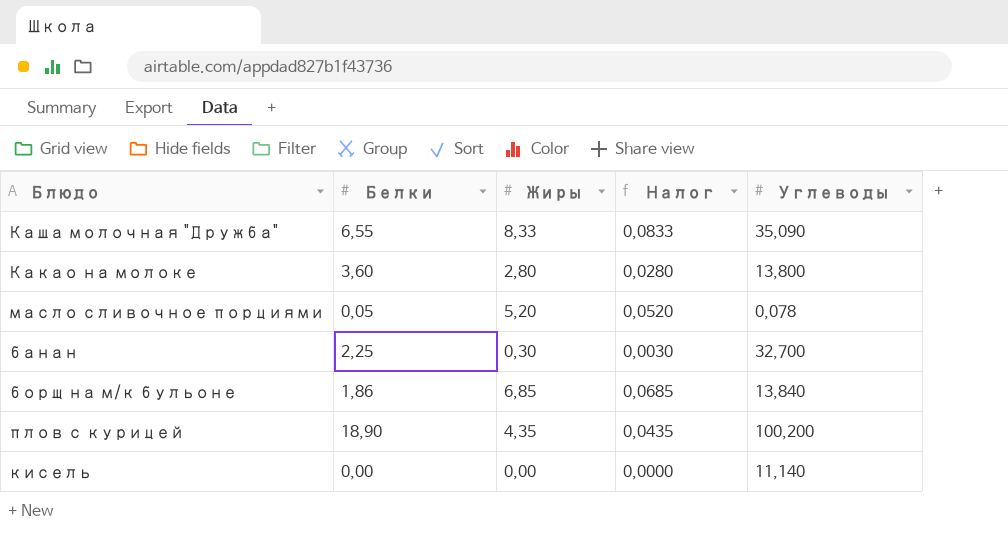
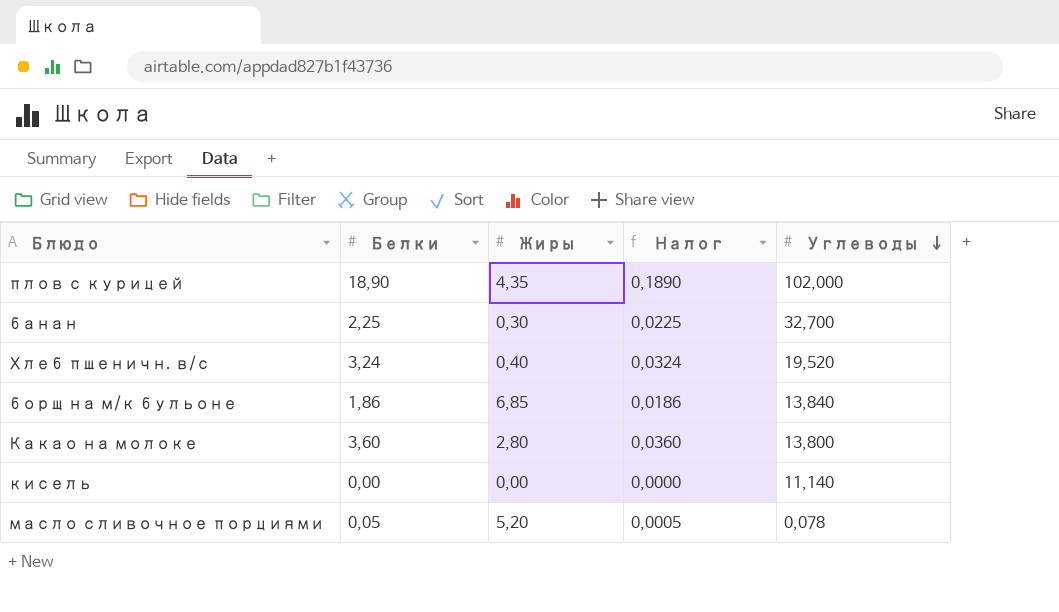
row order: none -> Углеводы descending
column Налог | formula: [Жиры] * 0,01 -> [Белки] * 0,01
row Каша молочная "Дружба": 6,55 | 8,33 | 0,0833 | 35,090 -> none
плов с курицей | Углеводы: 100,200 -> 102,000
row Хлеб пшеничн. в/с: none -> 3,24 | 0,40 | 0,0324 | 19,520

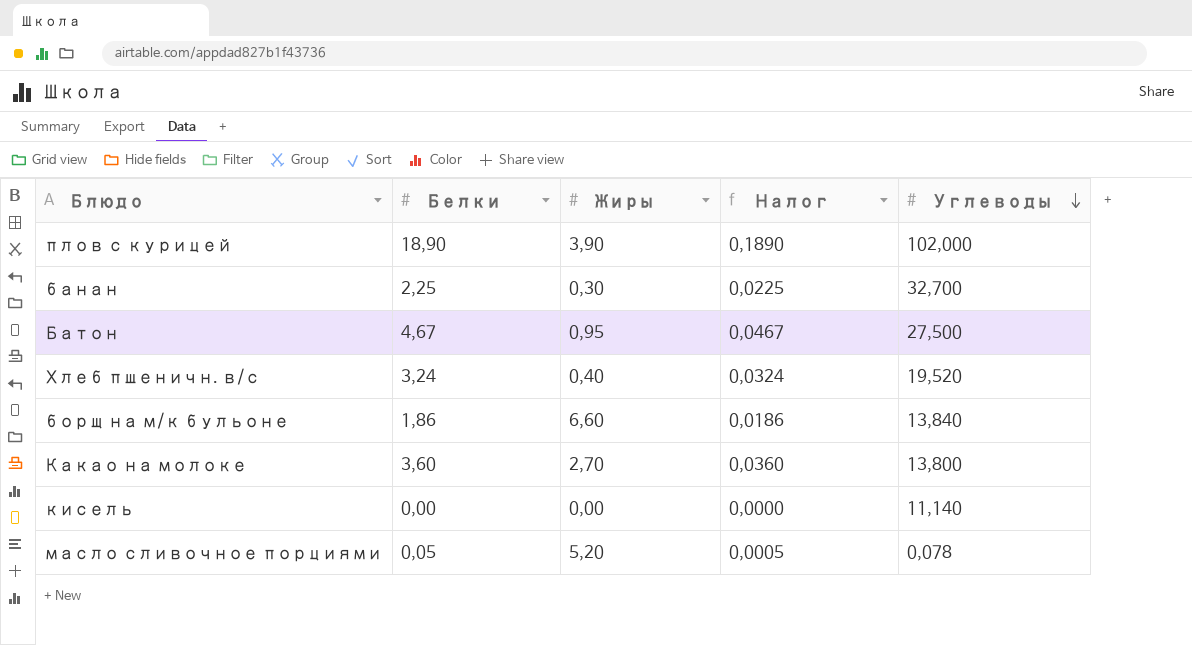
плов с курицей | Жиры: 4,35 -> 3,90
row Батон: none -> 4,67 | 0,95 | 0,0467 | 27,500
борщ на м/к бульоне | Жиры: 6,85 -> 6,60
Какао на молоке | Жиры: 2,80 -> 2,70

